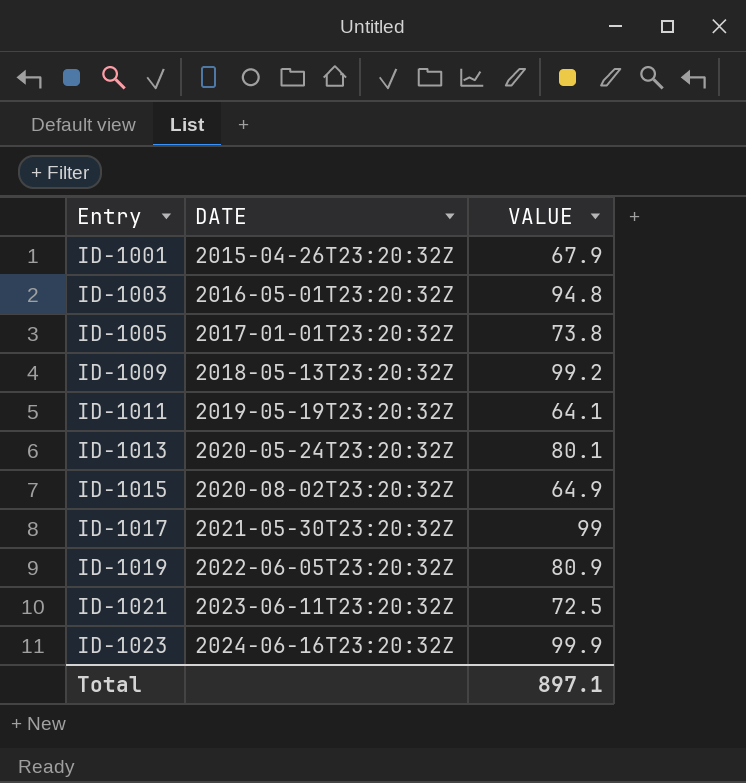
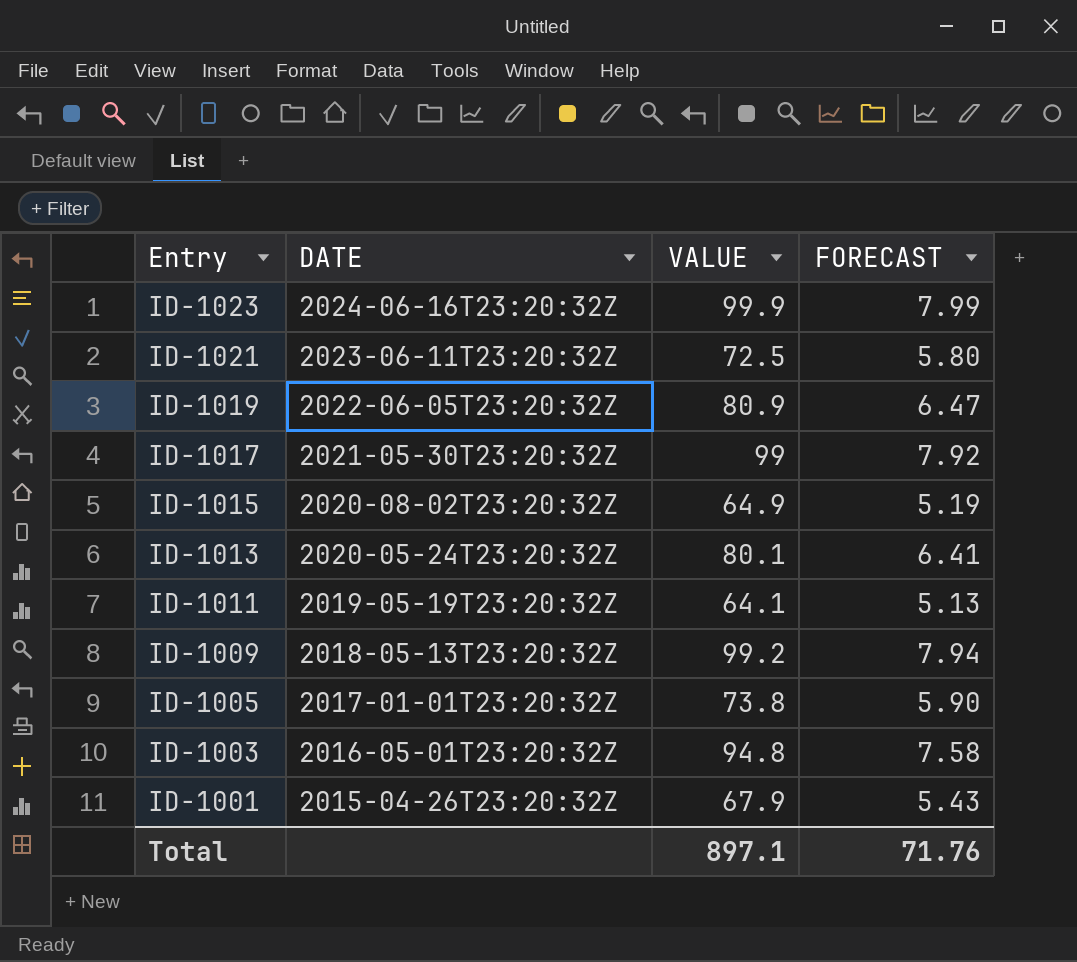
row order: Entry ascending -> Entry descending
column FORECAST | formula: none -> [VALUE] * 0.08

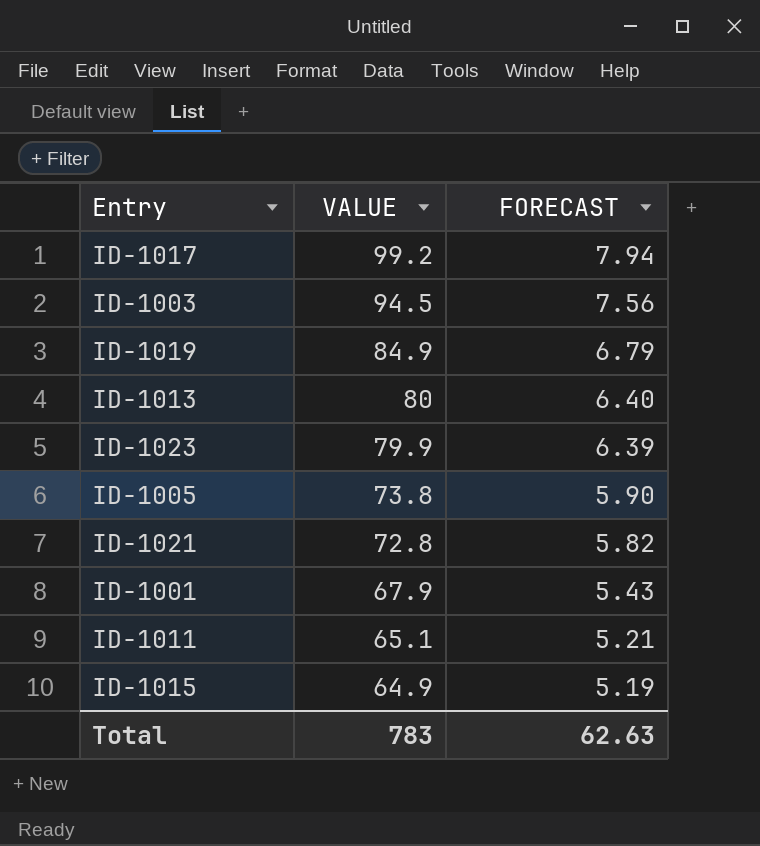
row order: Entry descending -> VALUE descending
column DATE | position: 2 -> none
row ID-1009: 2018-05-13T23:20:32Z | 99.2 | 7.94 -> none
ID-1017 | VALUE: 99 -> 99.2
ID-1017 | FORECAST: 7.92 -> 7.94
ID-1003 | VALUE: 94.8 -> 94.5
ID-1003 | FORECAST: 7.58 -> 7.56
ID-1019 | VALUE: 80.9 -> 84.9
ID-1019 | FORECAST: 6.47 -> 6.79
ID-1013 | VALUE: 80.1 -> 80
ID-1013 | FORECAST: 6.41 -> 6.40
ID-1023 | VALUE: 99.9 -> 79.9
ID-1023 | FORECAST: 7.99 -> 6.39
ID-1021 | VALUE: 72.5 -> 72.8
ID-1021 | FORECAST: 5.80 -> 5.82
ID-1011 | VALUE: 64.1 -> 65.1
ID-1011 | FORECAST: 5.13 -> 5.21
Total | VALUE: 897.1 -> 783
Total | FORECAST: 71.76 -> 62.63

